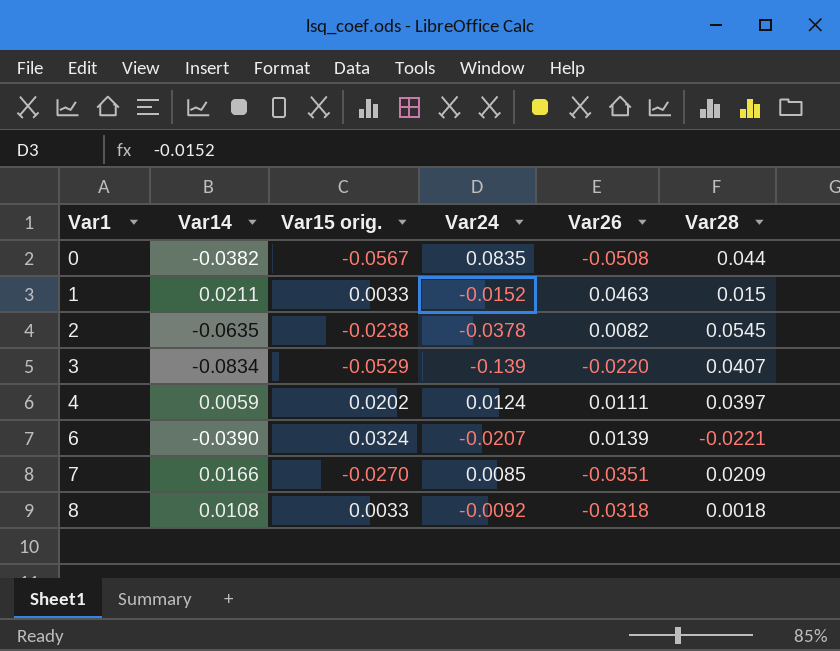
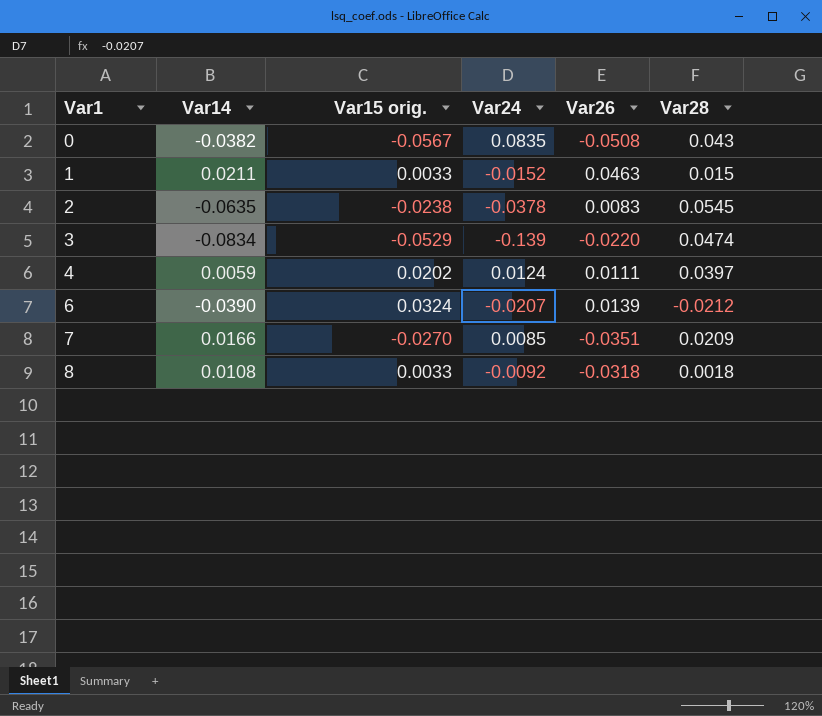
0 | Var28: 0.044 -> 0.043
2 | Var26: 0.0082 -> 0.0083
3 | Var28: 0.0407 -> 0.0474
6 | Var28: -0.0221 -> -0.0212

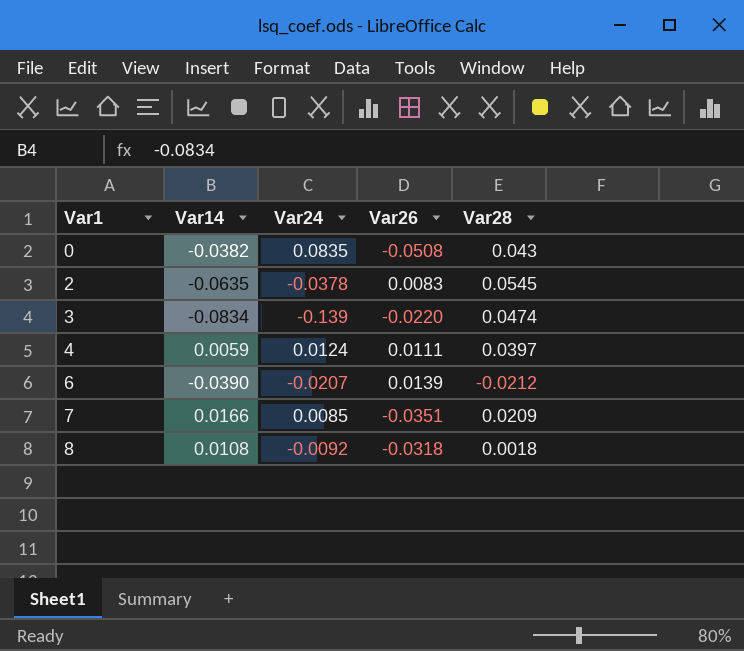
column Var15 orig. | position: 3 -> none
row 1: 0.0211 | 0.0033 | -0.0152 | 0.0463 | 0.015 -> none

